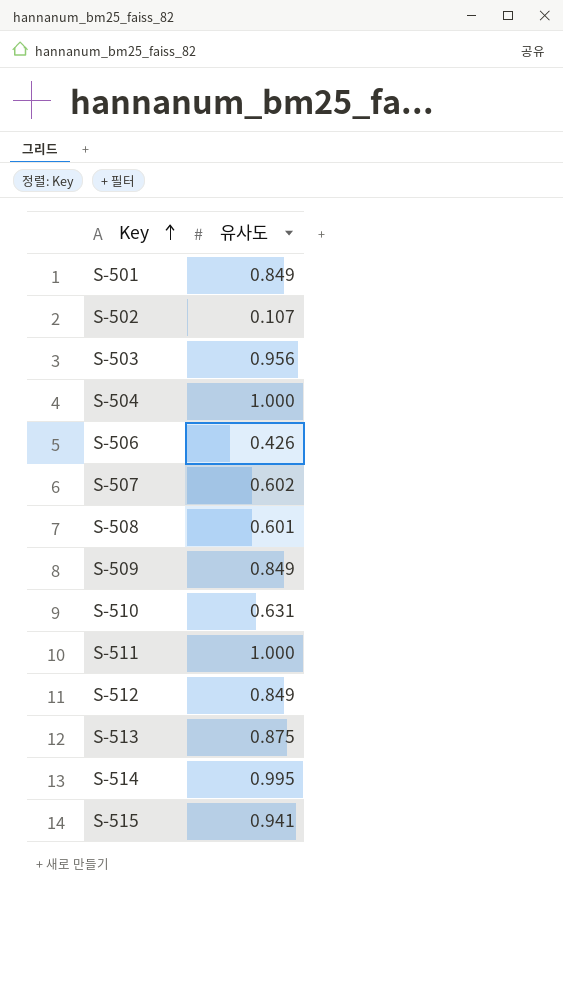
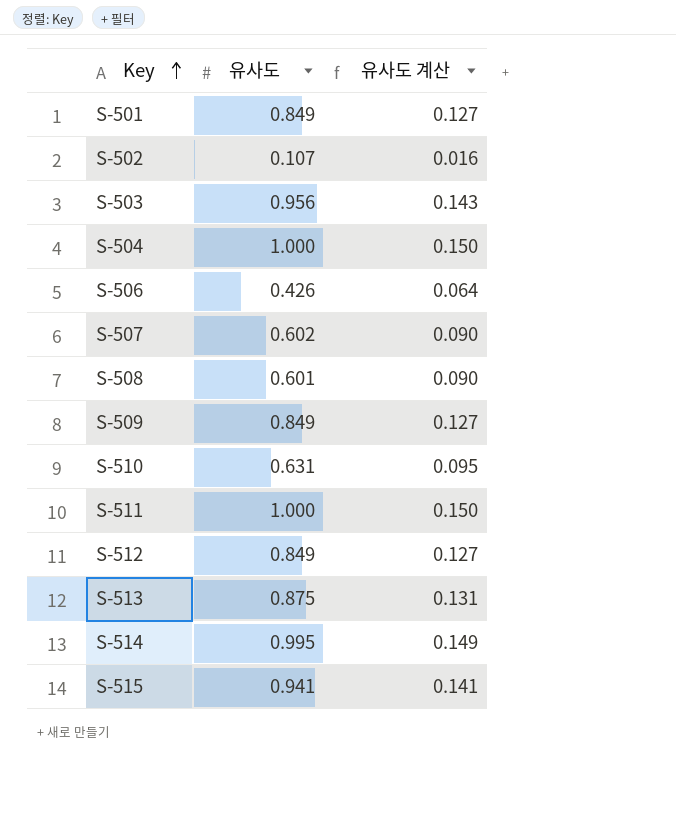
column 유사도 계산 | formula: none -> [유사도] * 0.15

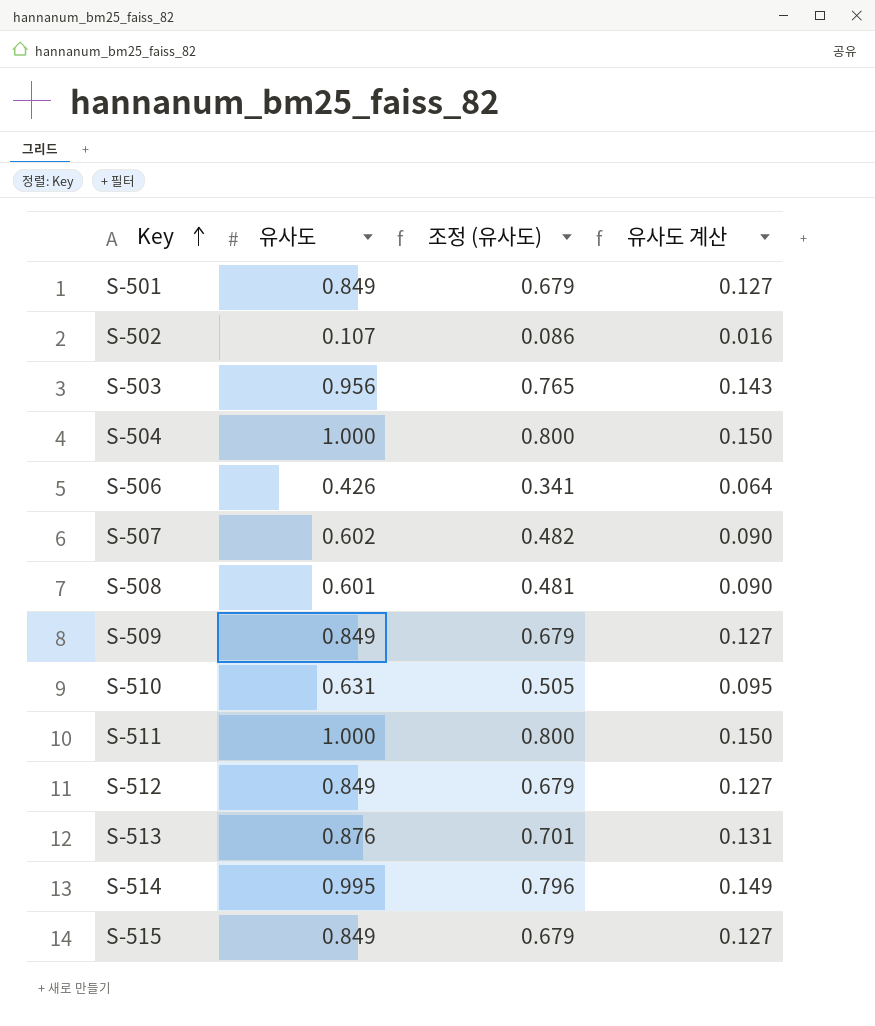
column 조정 (유사도) | formula: none -> [유사도] * 0.8
S-513 | 유사도: 0.875 -> 0.876
S-515 | 유사도: 0.941 -> 0.849
S-515 | 유사도 계산: 0.141 -> 0.127

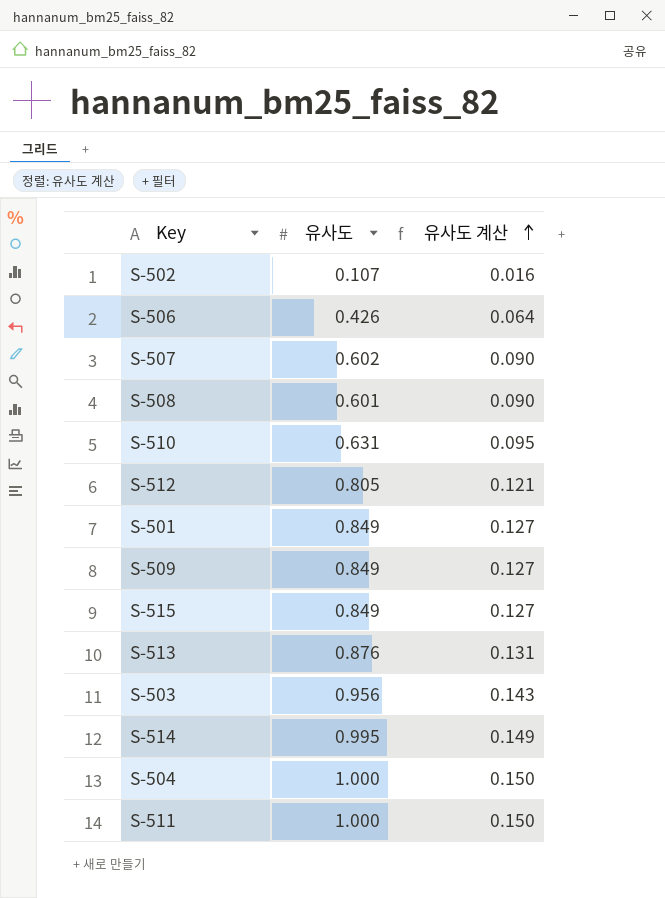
row order: Key ascending -> 유사도 계산 ascending
column 조정 (유사도) | formula: [유사도] * 0.8 -> none
S-512 | 유사도: 0.849 -> 0.805
S-512 | 유사도 계산: 0.127 -> 0.121

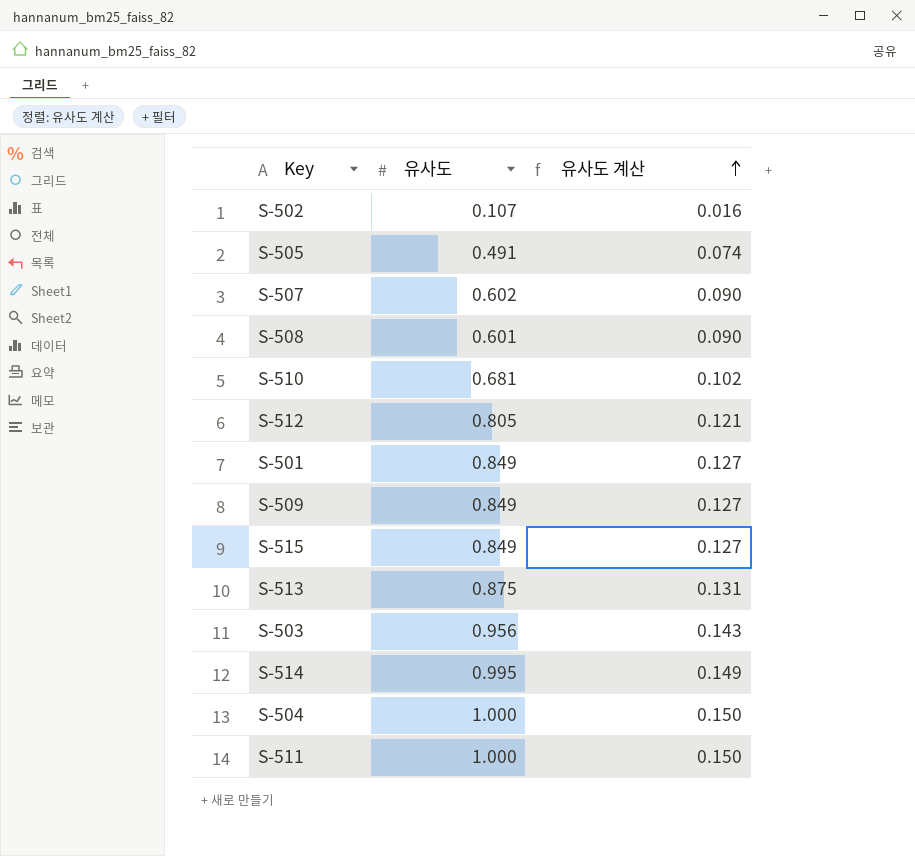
row S-506: 0.426 | 0.064 -> none
row S-505: none -> 0.491 | 0.074
S-510 | 유사도: 0.631 -> 0.681
S-510 | 유사도 계산: 0.095 -> 0.102
S-513 | 유사도: 0.876 -> 0.875

